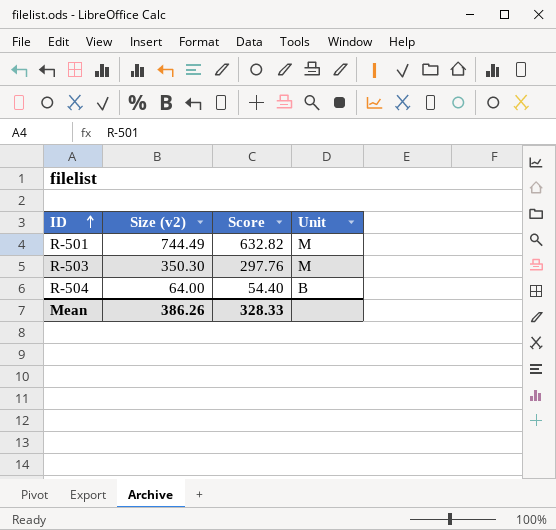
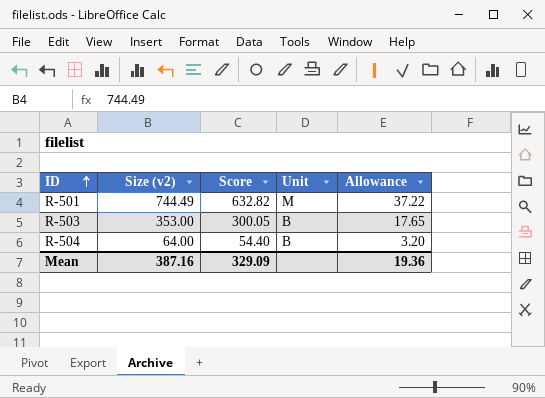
column Allowance | formula: none -> [Size (v2)] * 0.05
R-503 | Size (v2): 350.30 -> 353.00
R-503 | Score: 297.76 -> 300.05
R-503 | Unit: M -> B
Mean | Size (v2): 386.26 -> 387.16
Mean | Score: 328.33 -> 329.09

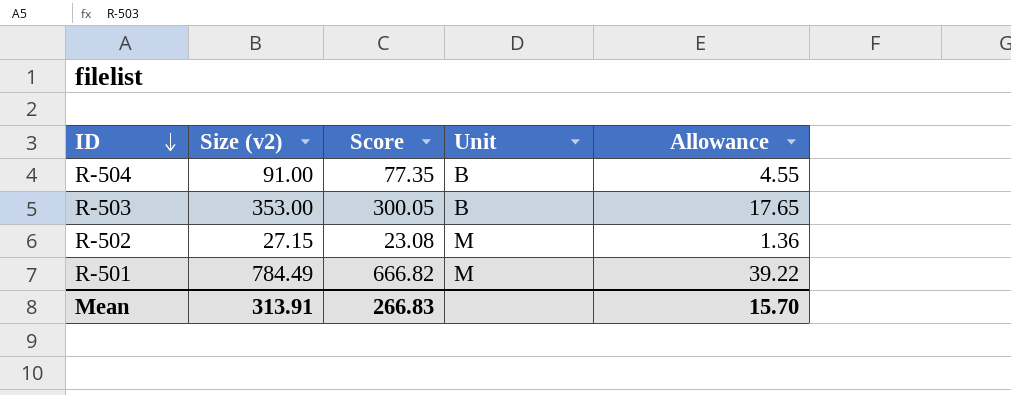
row order: ID ascending -> ID descending
R-504 | Size (v2): 64.00 -> 91.00
R-504 | Score: 54.40 -> 77.35
R-504 | Allowance: 3.20 -> 4.55
row R-502: none -> 27.15 | 23.08 | M | 1.36
R-501 | Size (v2): 744.49 -> 784.49
R-501 | Score: 632.82 -> 666.82
R-501 | Allowance: 37.22 -> 39.22
Mean | Size (v2): 387.16 -> 313.91
Mean | Score: 329.09 -> 266.83
Mean | Allowance: 19.36 -> 15.70

